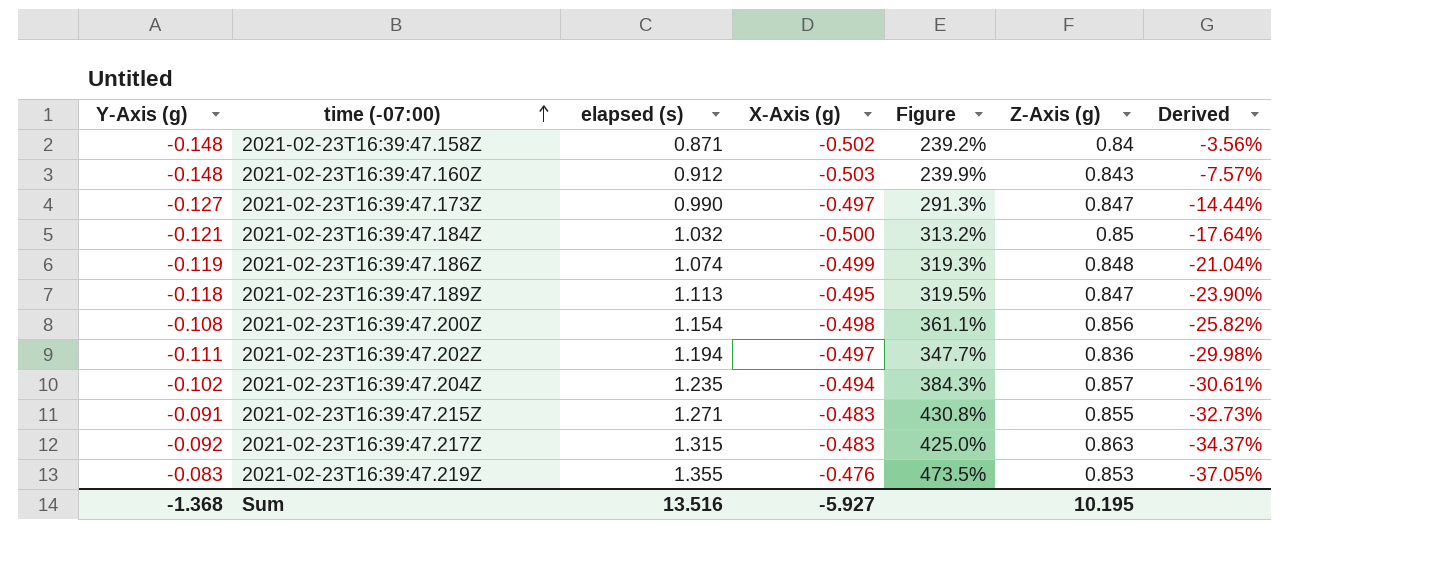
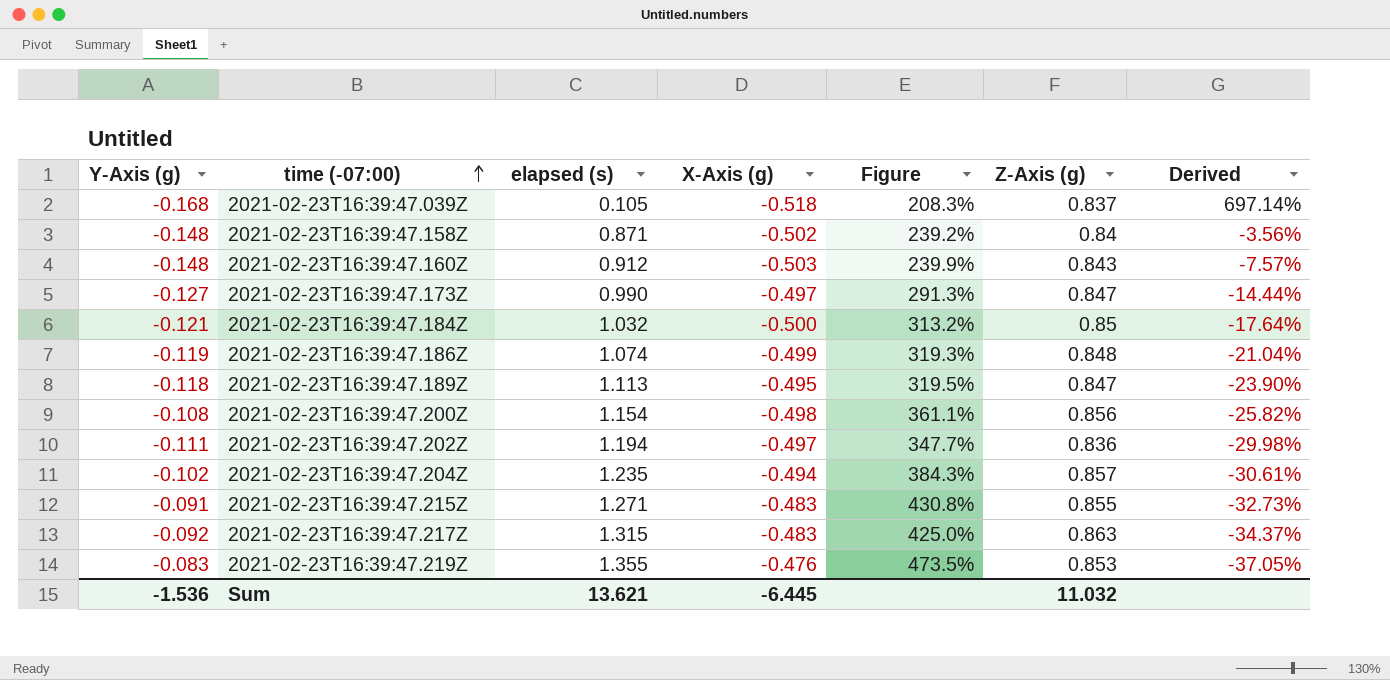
row 2021-02-23T16:39:47.039Z: none -> -0.168 | 0.105 | -0.518 | 208.3% | 0.837 | 697.14%
Sum | Y-Axis (g): -1.368 -> -1.536
Sum | elapsed (s): 13.516 -> 13.621
Sum | X-Axis (g): -5.927 -> -6.445
Sum | Z-Axis (g): 10.195 -> 11.032

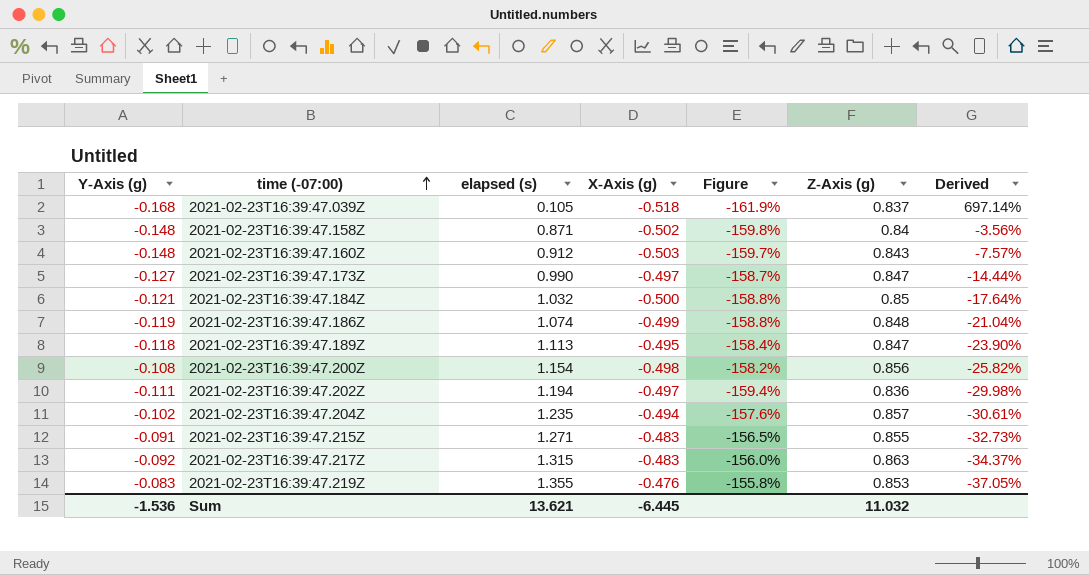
column Figure | formula: ([X-Axis (g)] - [Y-Axis (g)]) / [Y-Axis (g)] -> ([X-Axis (g)] - [Z-Axis (g)]) / [Z-Axis (g)]

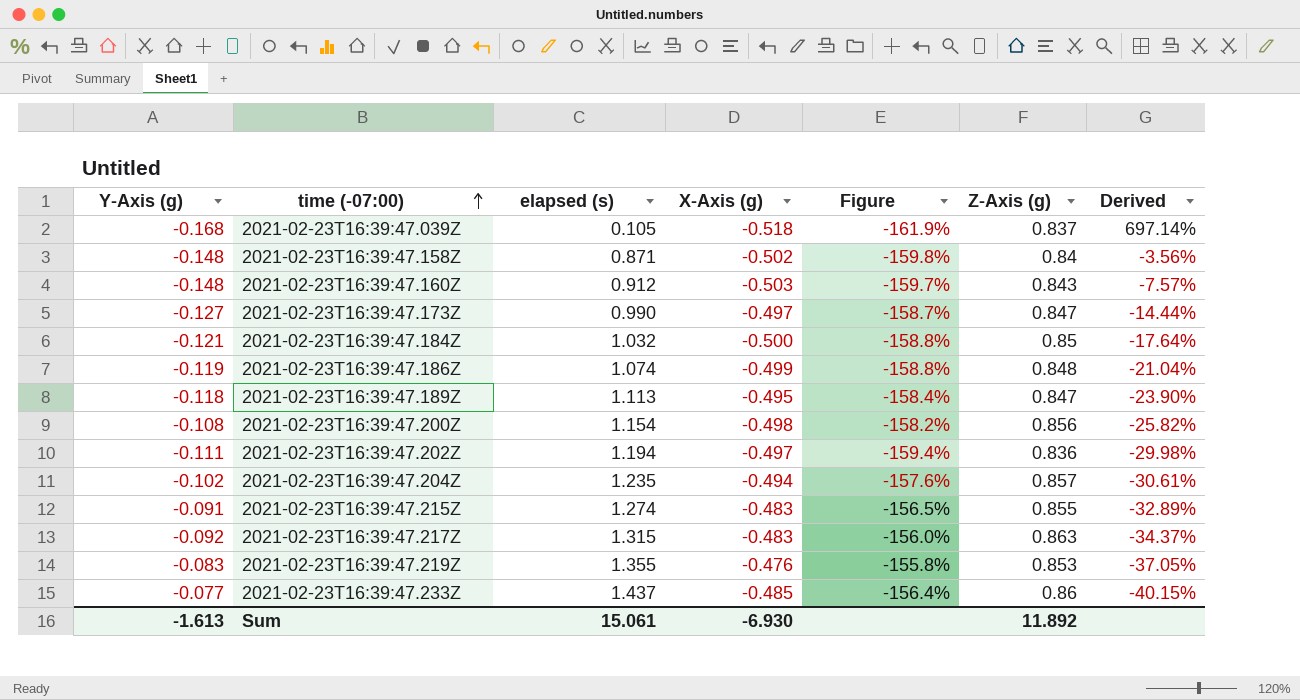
2021-02-23T16:39:47.215Z | elapsed (s): 1.271 -> 1.274
2021-02-23T16:39:47.215Z | Derived: -32.73% -> -32.89%
row 2021-02-23T16:39:47.233Z: none -> -0.077 | 1.437 | -0.485 | -156.4% | 0.86 | -40.15%
Sum | Y-Axis (g): -1.536 -> -1.613
Sum | elapsed (s): 13.621 -> 15.061
Sum | X-Axis (g): -6.445 -> -6.930
Sum | Z-Axis (g): 11.032 -> 11.892

